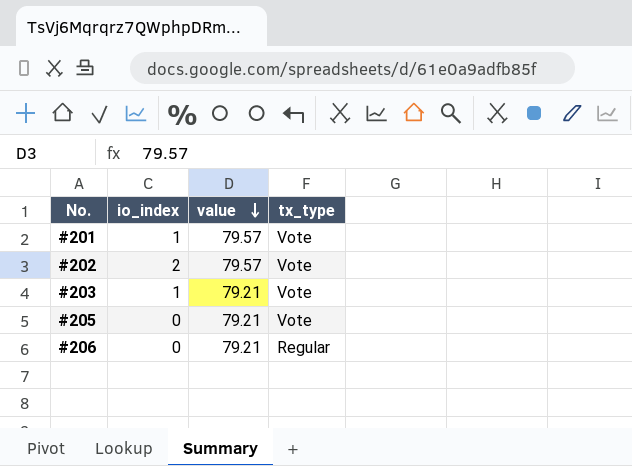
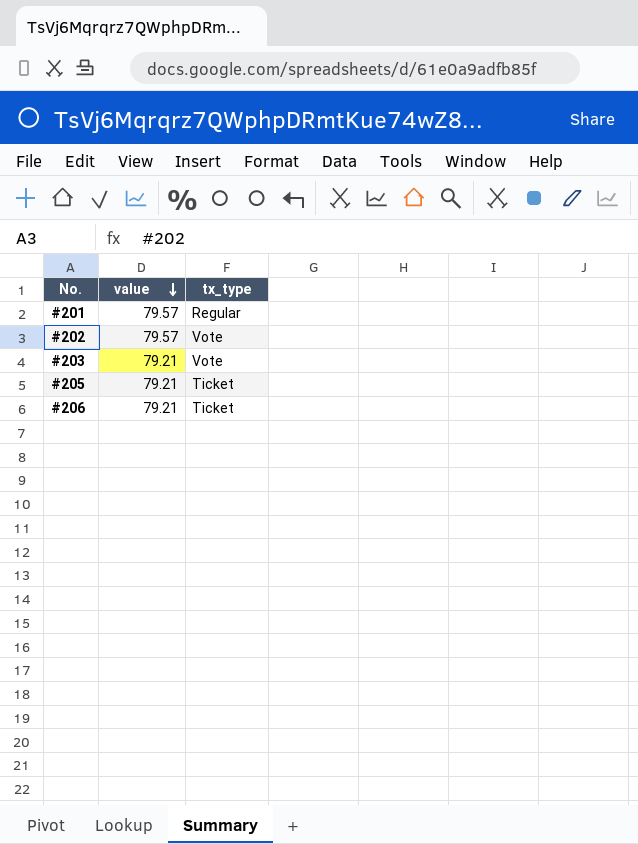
column io_index | position: 2 -> none
#201 | tx_type: Vote -> Regular
#205 | tx_type: Vote -> Ticket
#206 | tx_type: Regular -> Ticket

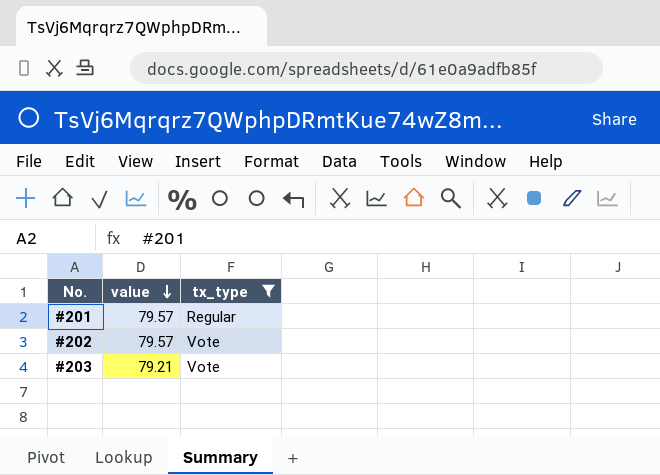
filter: none -> tx_type != Ticket

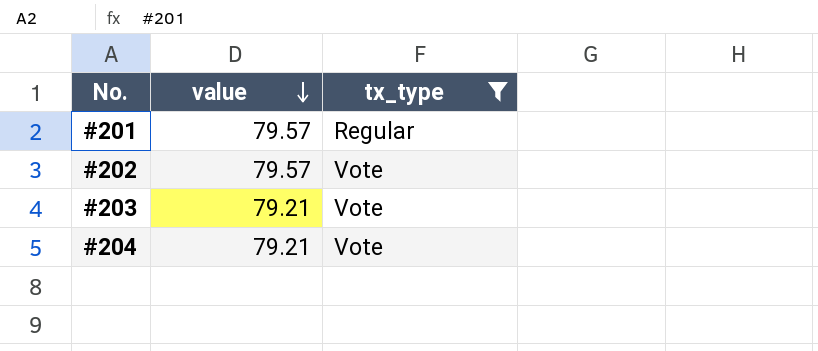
row #204: none -> 79.21 | Vote

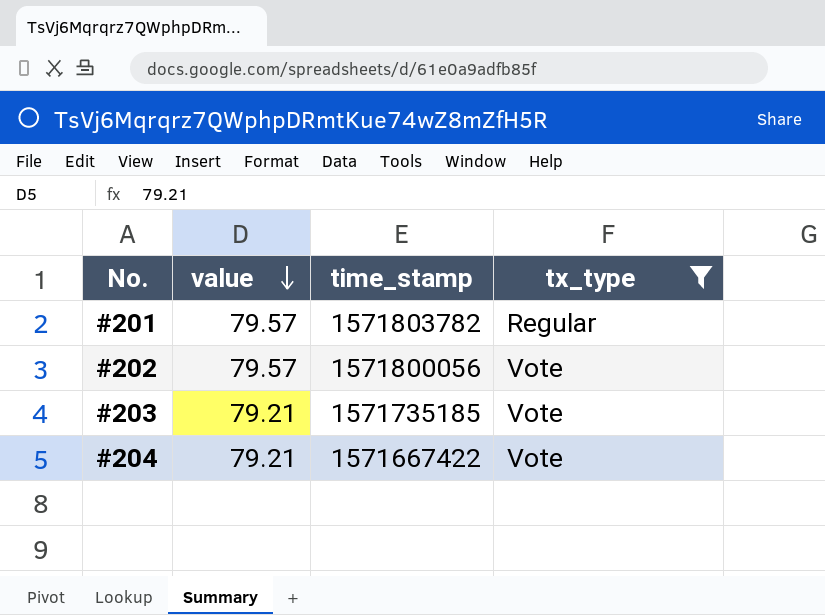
column time_stamp | position: none -> 3

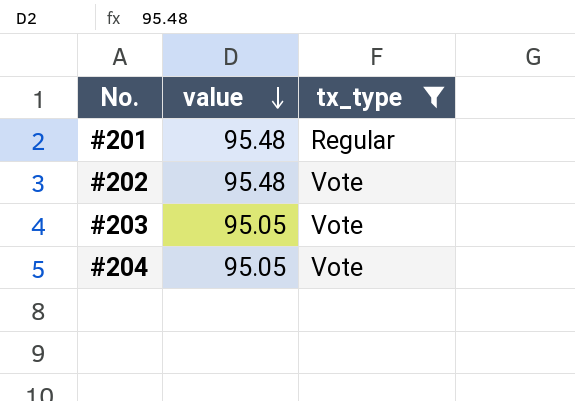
column time_stamp | position: 3 -> none
#201 | value: 79.57 -> 95.48
#202 | value: 79.57 -> 95.48
#203 | value: 79.21 -> 95.05
#204 | value: 79.21 -> 95.05

